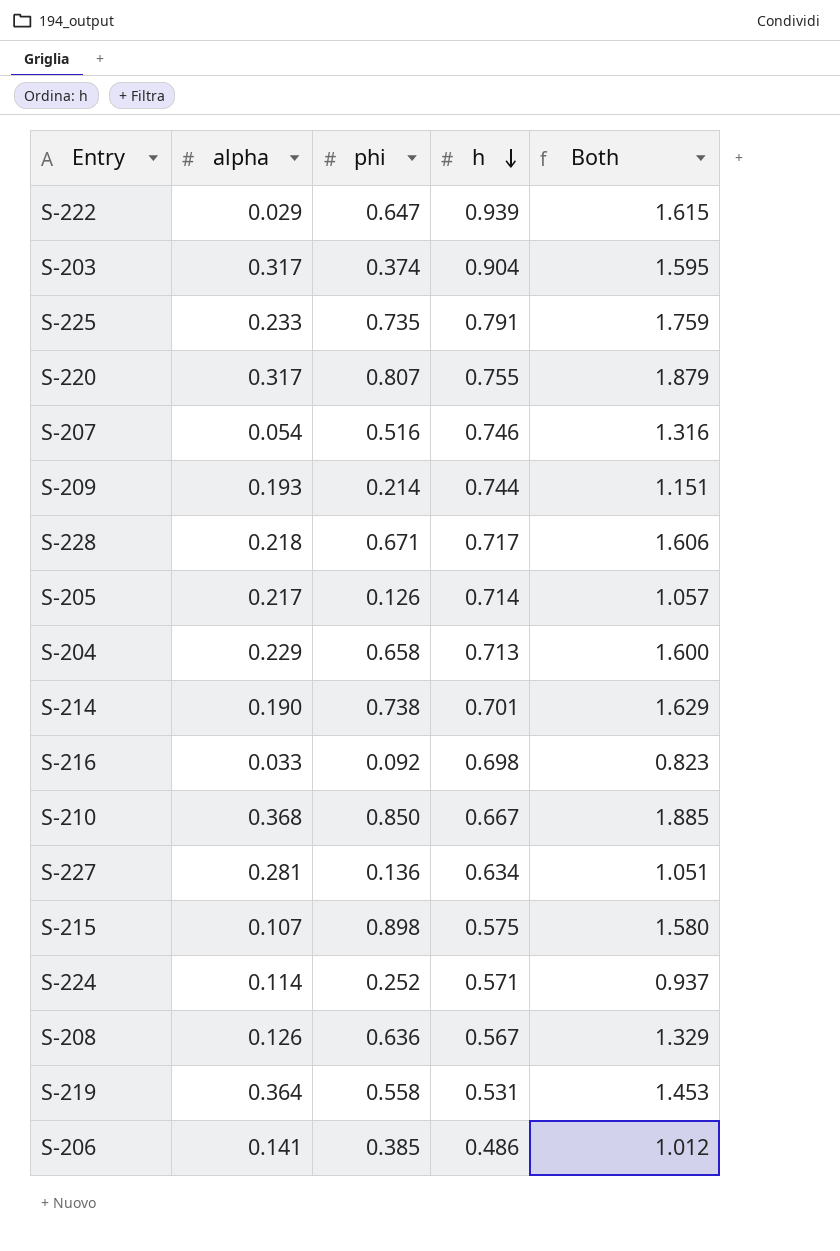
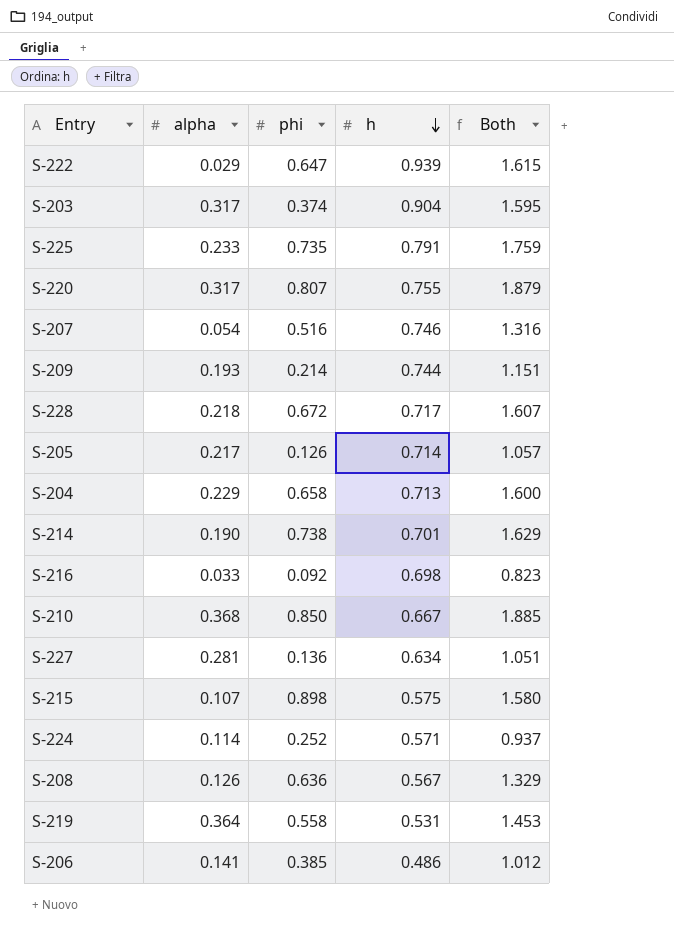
S-228 | phi: 0.671 -> 0.672
S-228 | Both: 1.606 -> 1.607

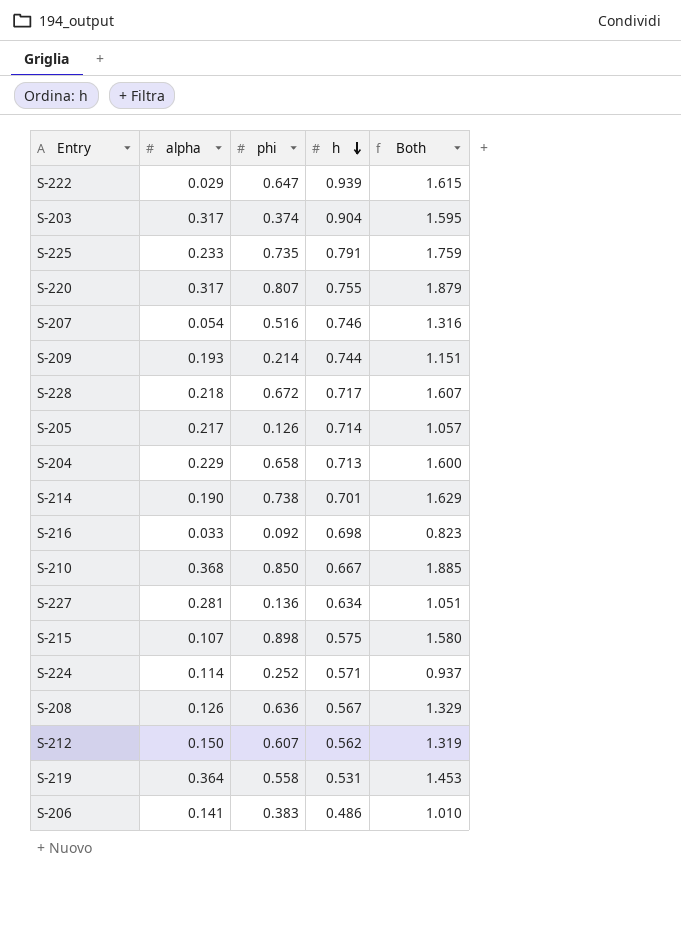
row S-212: none -> 0.150 | 0.607 | 0.562 | 1.319
S-206 | phi: 0.385 -> 0.383
S-206 | Both: 1.012 -> 1.010

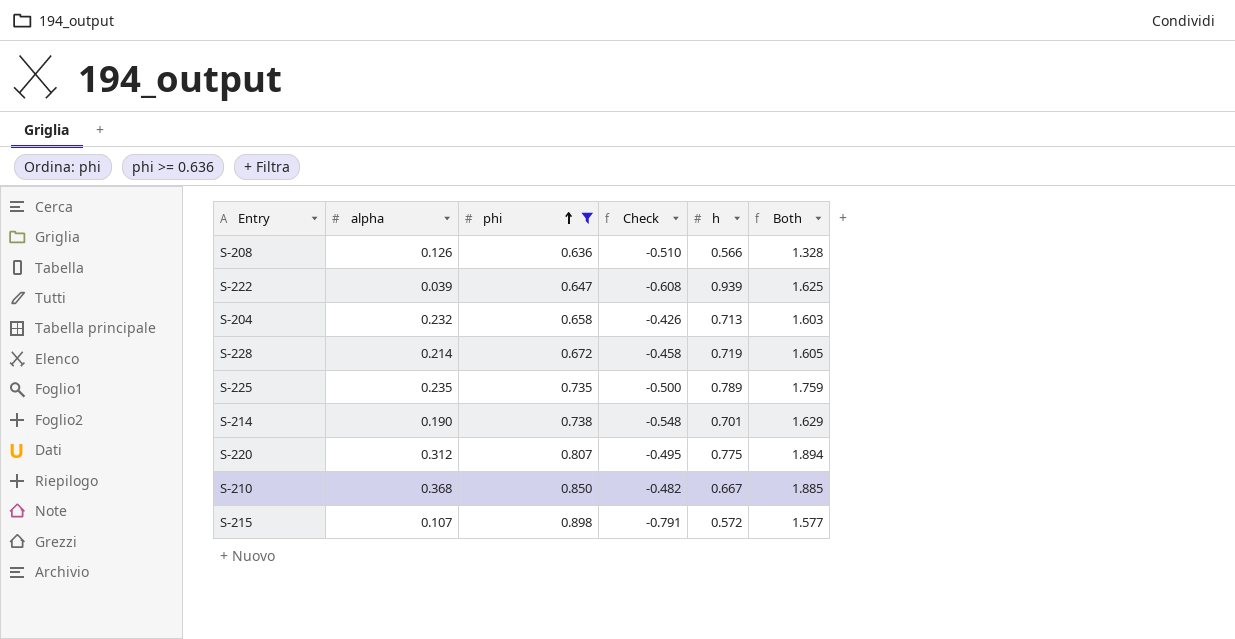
filter: none -> phi >= 0.636
row order: h descending -> phi ascending
column Check | formula: none -> [alpha] - [phi]
S-208 | h: 0.567 -> 0.566
S-208 | Both: 1.329 -> 1.328
S-222 | alpha: 0.029 -> 0.039
S-222 | Both: 1.615 -> 1.625
S-204 | alpha: 0.229 -> 0.232
S-204 | Both: 1.600 -> 1.603
S-228 | alpha: 0.218 -> 0.214
S-228 | h: 0.717 -> 0.719
S-228 | Both: 1.607 -> 1.605
S-225 | alpha: 0.233 -> 0.235
S-225 | h: 0.791 -> 0.789
S-220 | alpha: 0.317 -> 0.312
S-220 | h: 0.755 -> 0.775
S-220 | Both: 1.879 -> 1.894
S-215 | h: 0.575 -> 0.572
S-215 | Both: 1.580 -> 1.577

